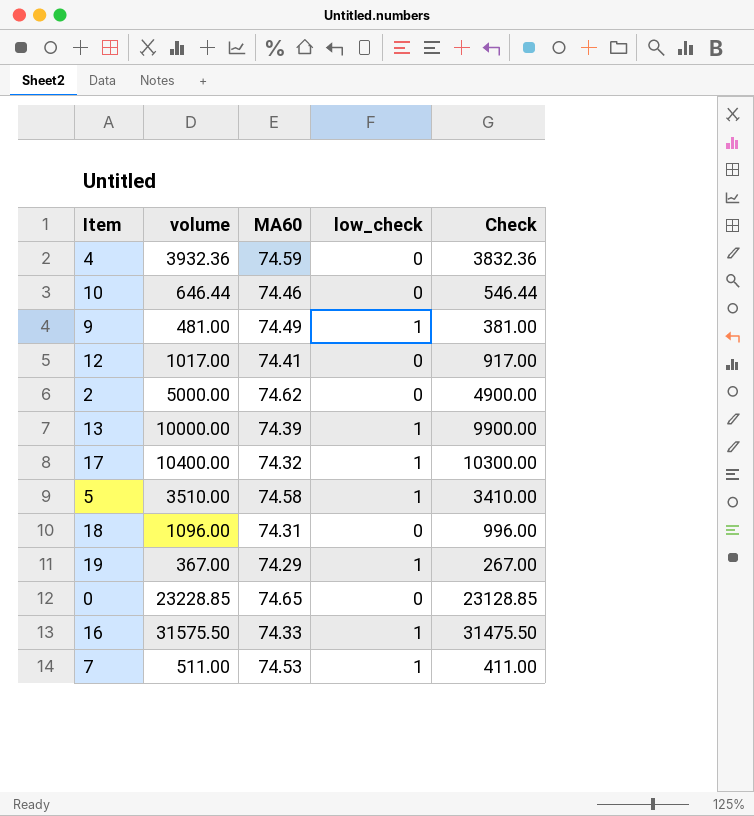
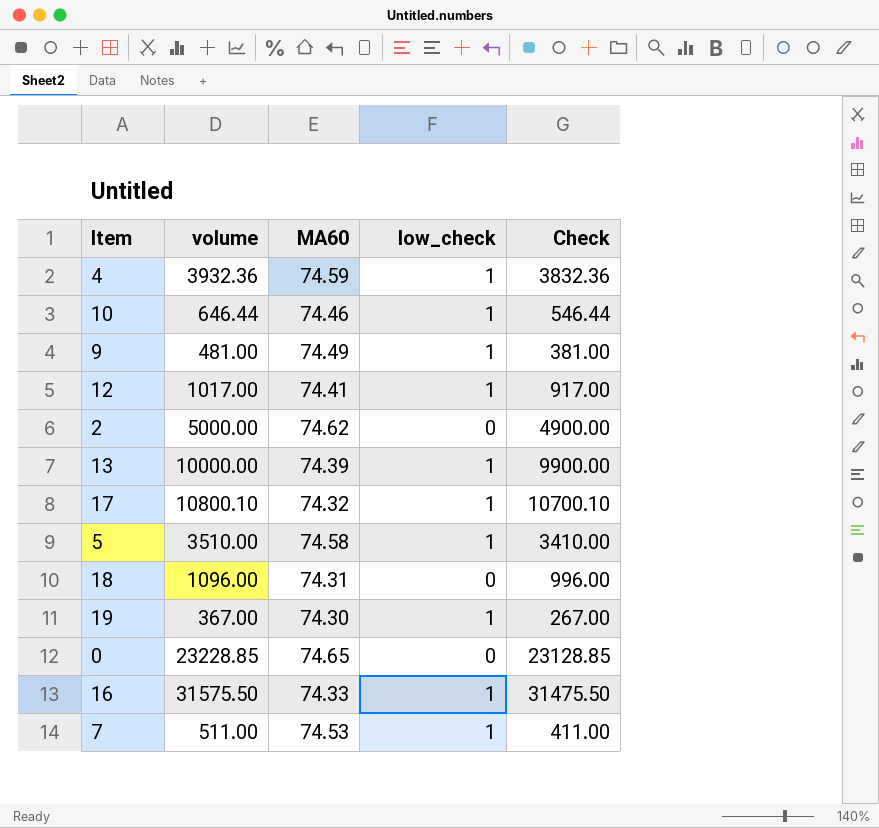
4 | low_check: 0 -> 1
10 | low_check: 0 -> 1
12 | low_check: 0 -> 1
17 | volume: 10400.00 -> 10800.10
17 | Check: 10300.00 -> 10700.10
19 | MA60: 74.29 -> 74.30

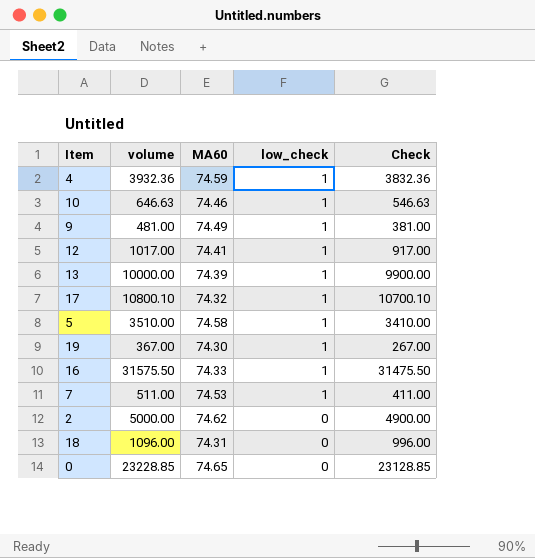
row order: none -> low_check descending
10 | volume: 646.44 -> 646.63
10 | Check: 546.44 -> 546.63

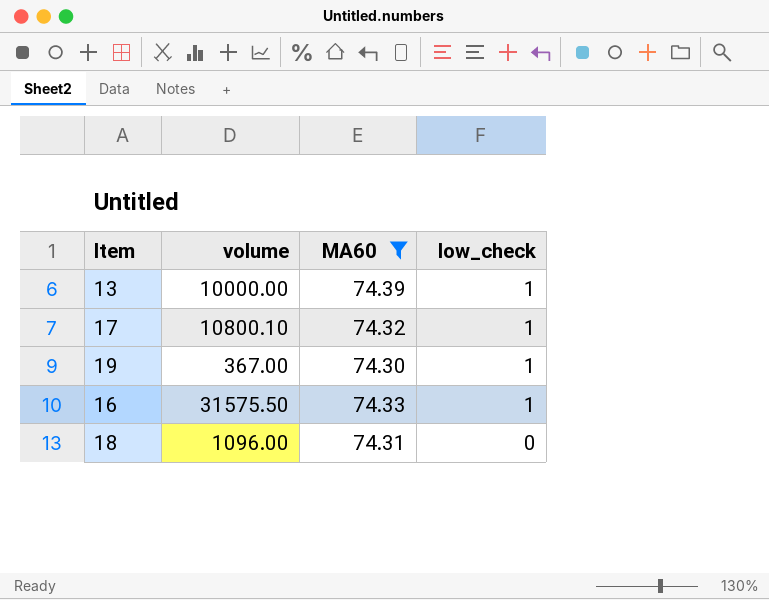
filter: none -> MA60 <= 74.39
column Check | formula: [volume] - 100 -> none

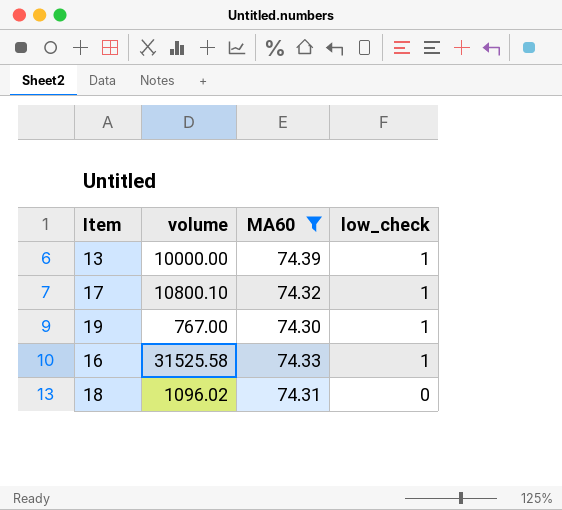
19 | volume: 367.00 -> 767.00
16 | volume: 31575.50 -> 31525.58
18 | volume: 1096.00 -> 1096.02

